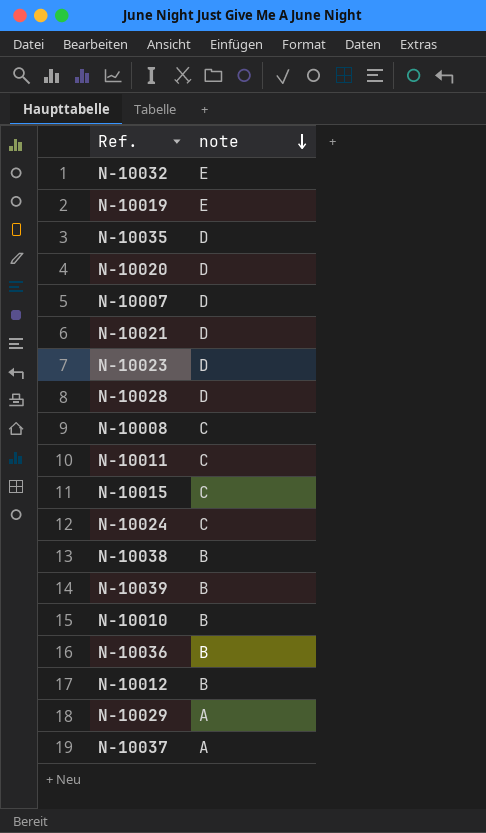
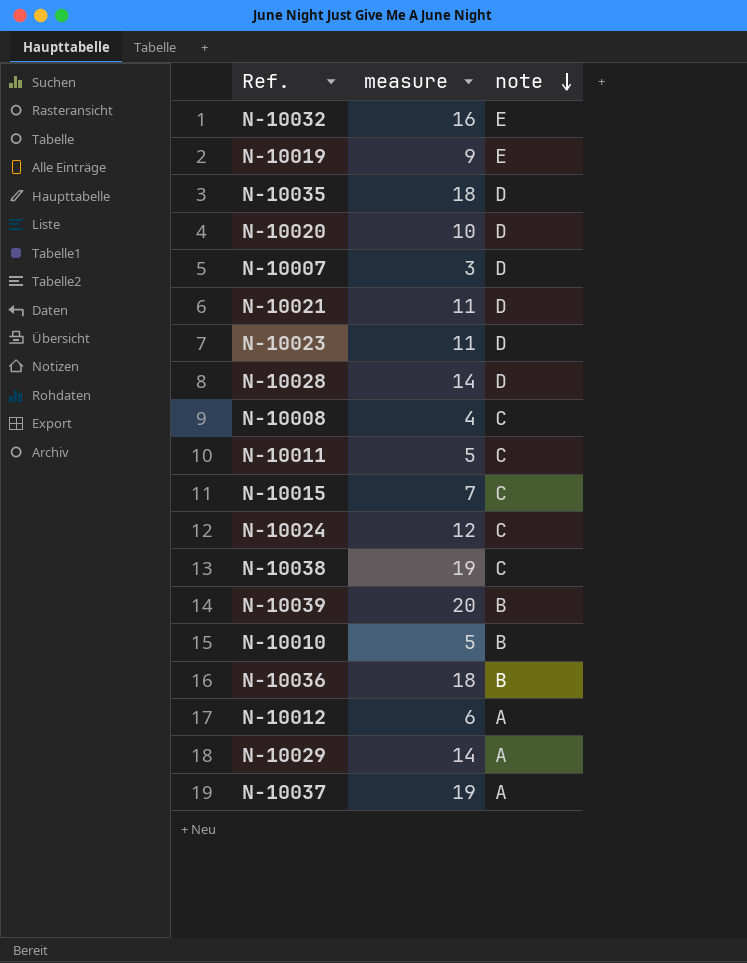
column measure | position: none -> 2
N-10038 | note: B -> C
N-10012 | note: B -> A

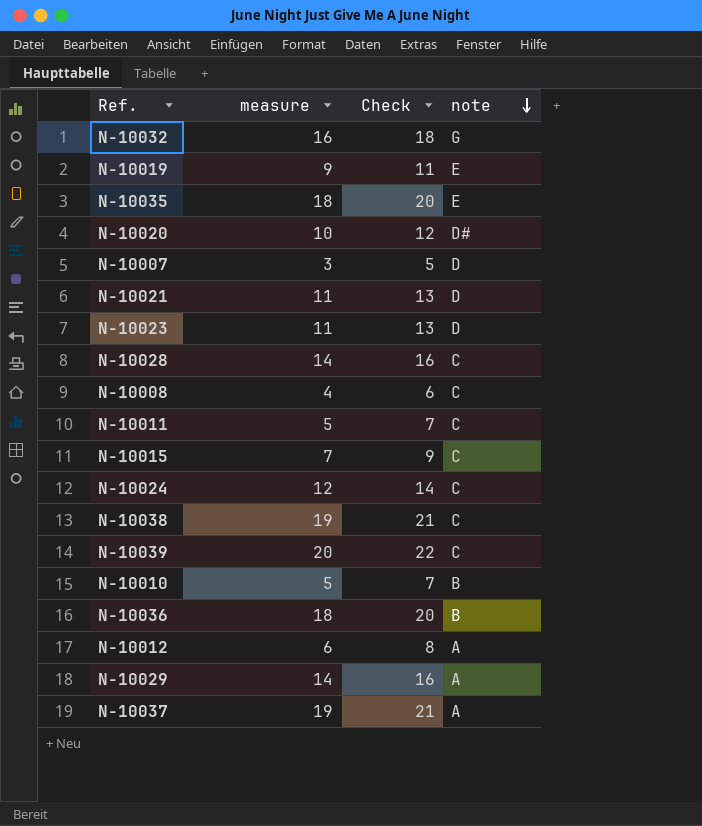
column Check | formula: none -> [measure] + 2
N-10032 | note: E -> G
N-10035 | note: D -> E
N-10020 | note: D -> D#
N-10028 | note: D -> C
N-10039 | note: B -> C

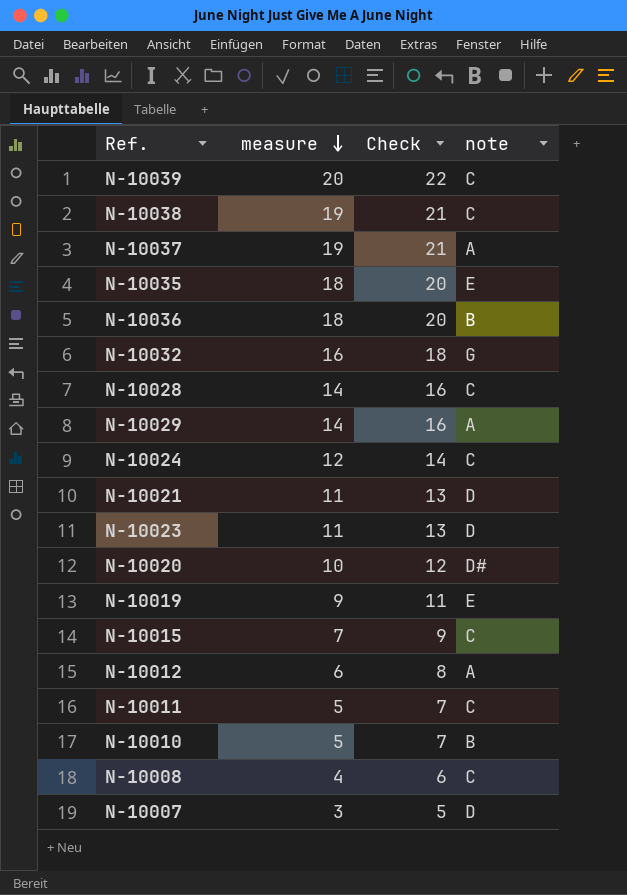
row order: note descending -> measure descending

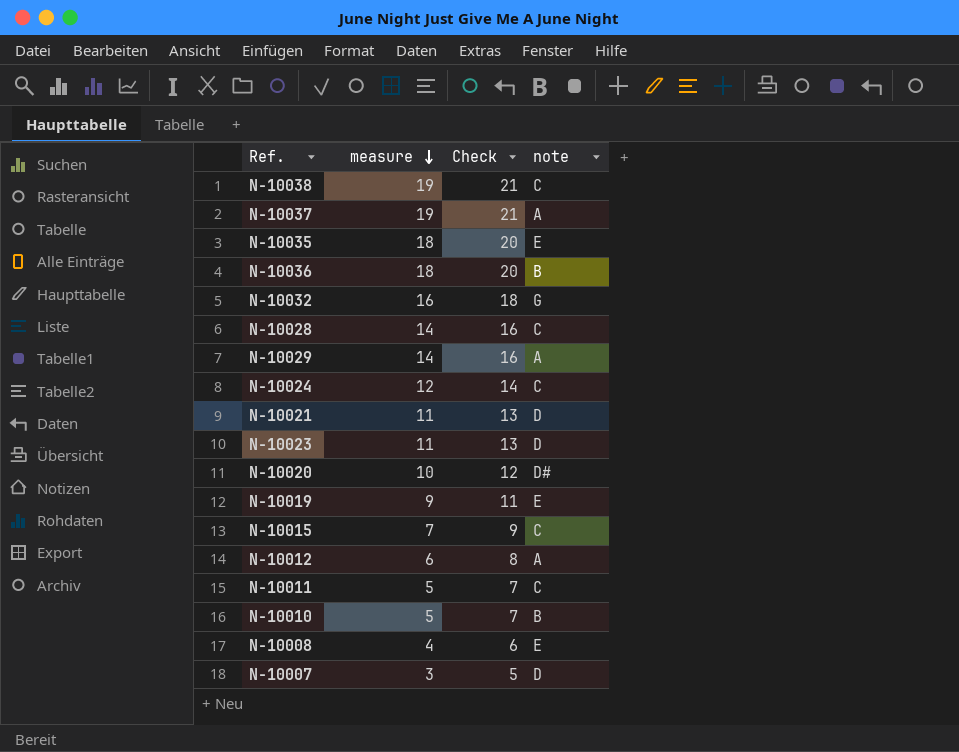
row N-10039: 20 | 22 | C -> none
N-10008 | note: C -> E

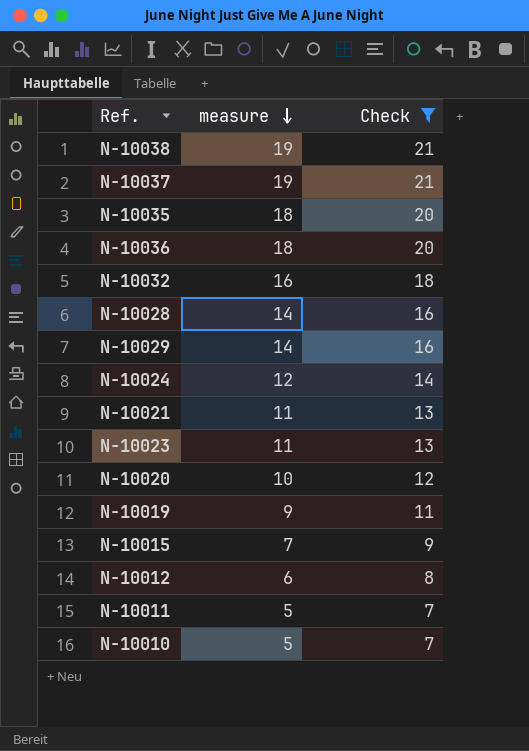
filter: none -> Check >= 7
column note | position: 4 -> none

